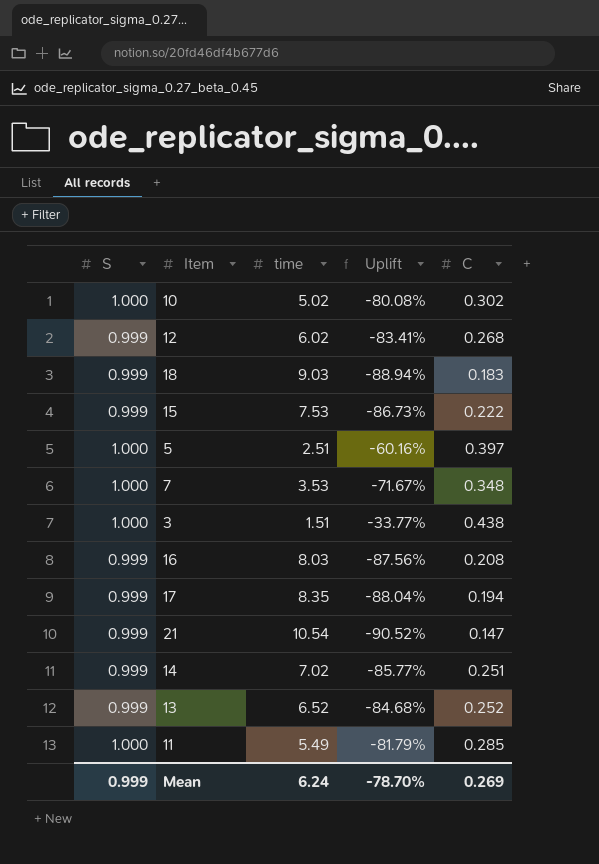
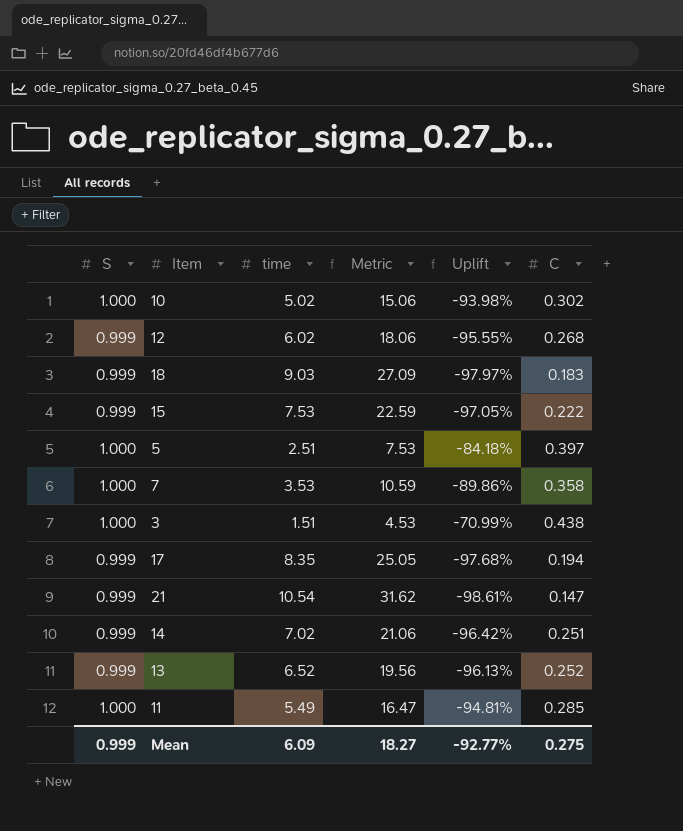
column Metric | formula: none -> [time] * 3
column Uplift | formula: ([S] - [time]) / [time] -> ([C] - [time]) / [time]
row 16: 0.999 | 8.03 | -87.56% | 0.208 -> none
7 | C: 0.348 -> 0.358
Mean | time: 6.24 -> 6.09
Mean | Uplift: -78.70% -> -92.77%
Mean | C: 0.269 -> 0.275

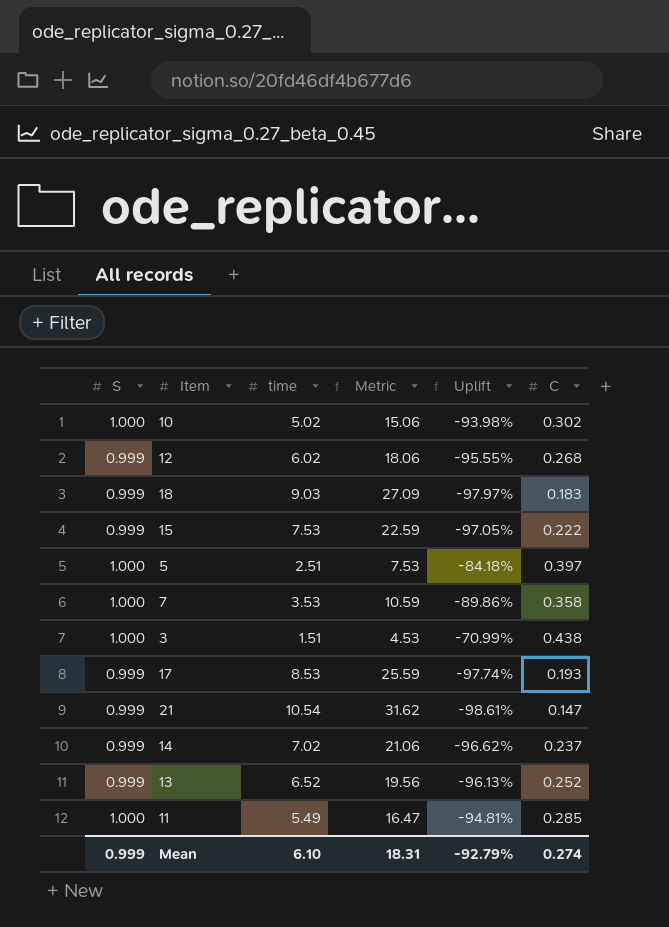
17 | time: 8.35 -> 8.53
17 | Metric: 25.05 -> 25.59
17 | Uplift: -97.68% -> -97.74%
17 | C: 0.194 -> 0.193
14 | Uplift: -96.42% -> -96.62%
14 | C: 0.251 -> 0.237
Mean | time: 6.09 -> 6.10
Mean | Metric: 18.27 -> 18.31
Mean | Uplift: -92.77% -> -92.79%
Mean | C: 0.275 -> 0.274

